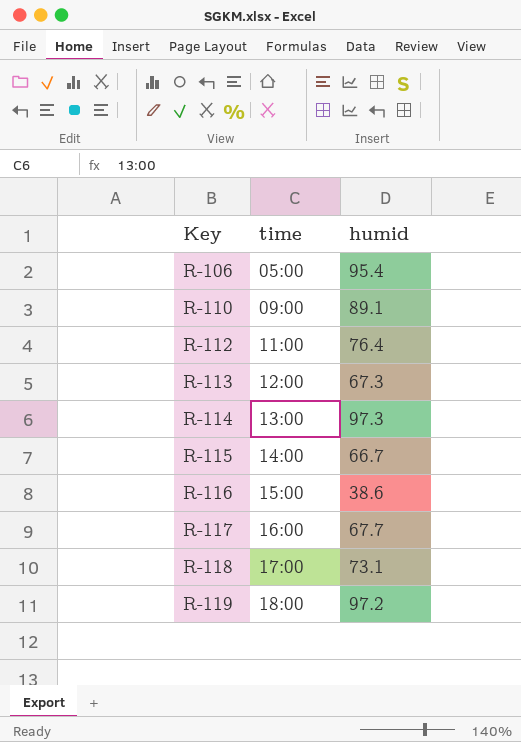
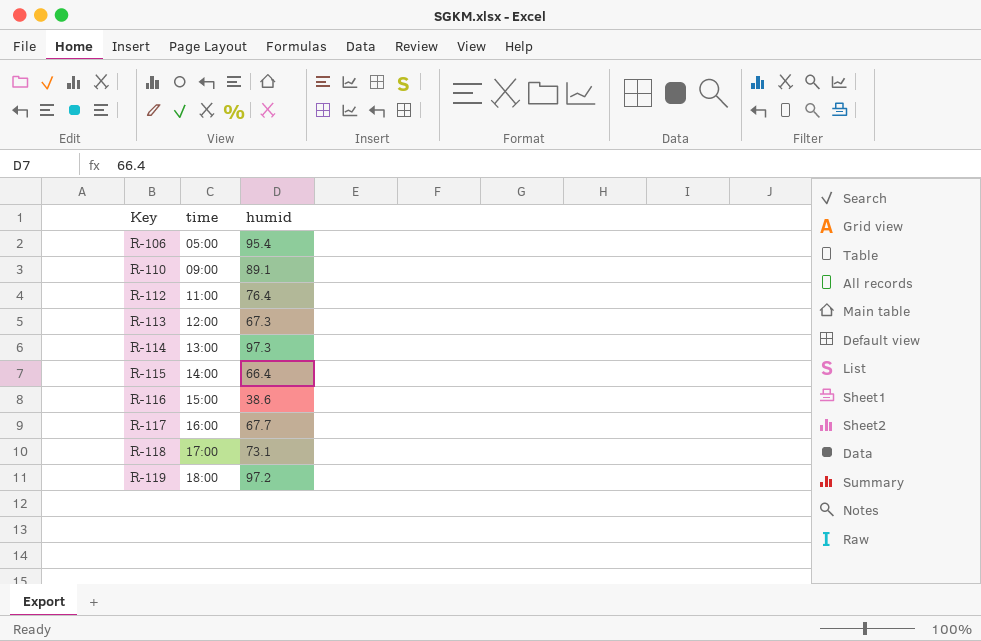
R-115 | humid: 66.7 -> 66.4

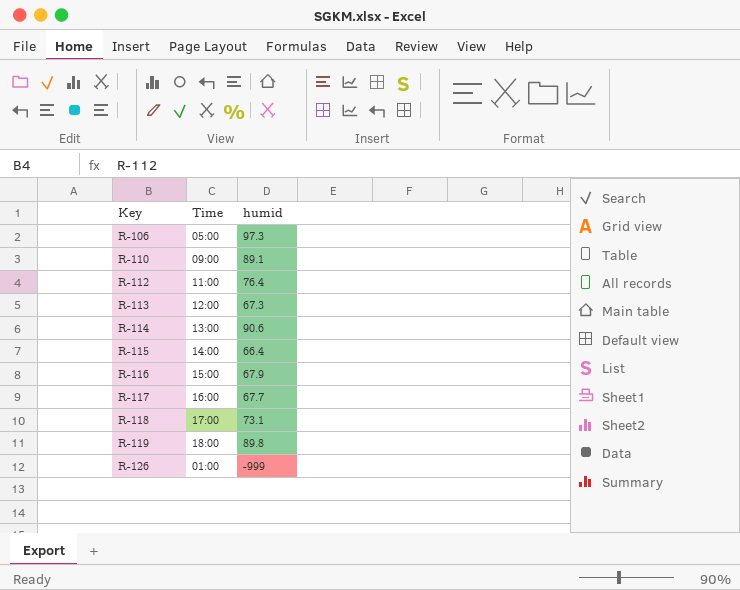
column name: time -> Time
R-106 | humid: 95.4 -> 97.3
R-114 | humid: 97.3 -> 90.6
R-116 | humid: 38.6 -> 67.9
R-119 | humid: 97.2 -> 89.8
row R-126: none -> 01:00 | -999

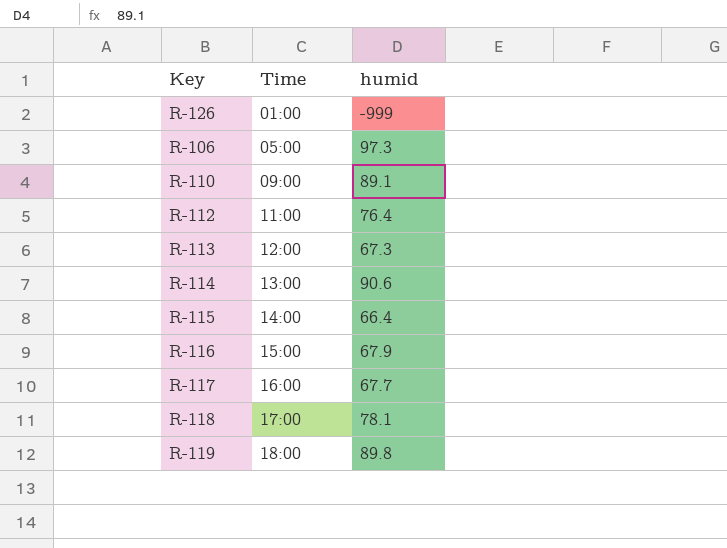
row order: Key ascending -> Time ascending
R-118 | humid: 73.1 -> 78.1

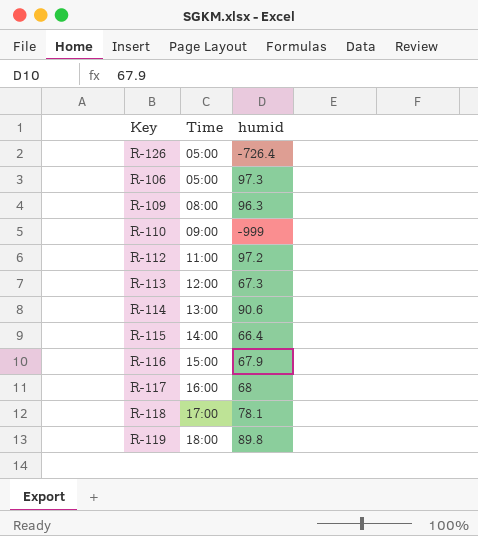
R-126 | Time: 01:00 -> 05:00
R-126 | humid: -999 -> -726.4
row R-109: none -> 08:00 | 96.3
R-110 | humid: 89.1 -> -999
R-112 | humid: 76.4 -> 97.2
R-117 | humid: 67.7 -> 68

